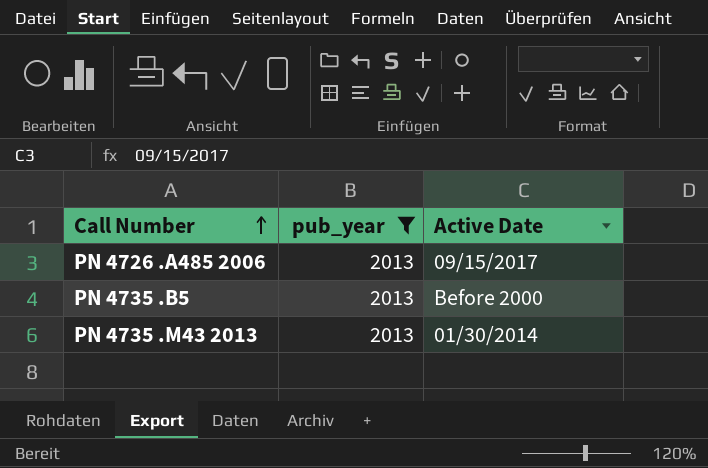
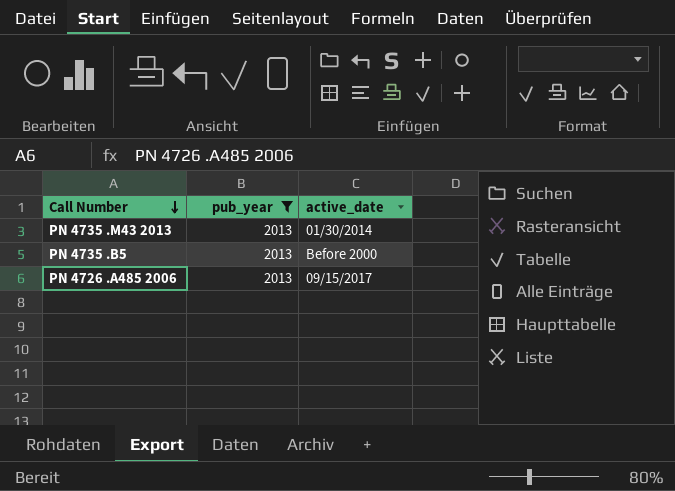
row order: Call Number ascending -> Call Number descending
column name: Active Date -> active_date

